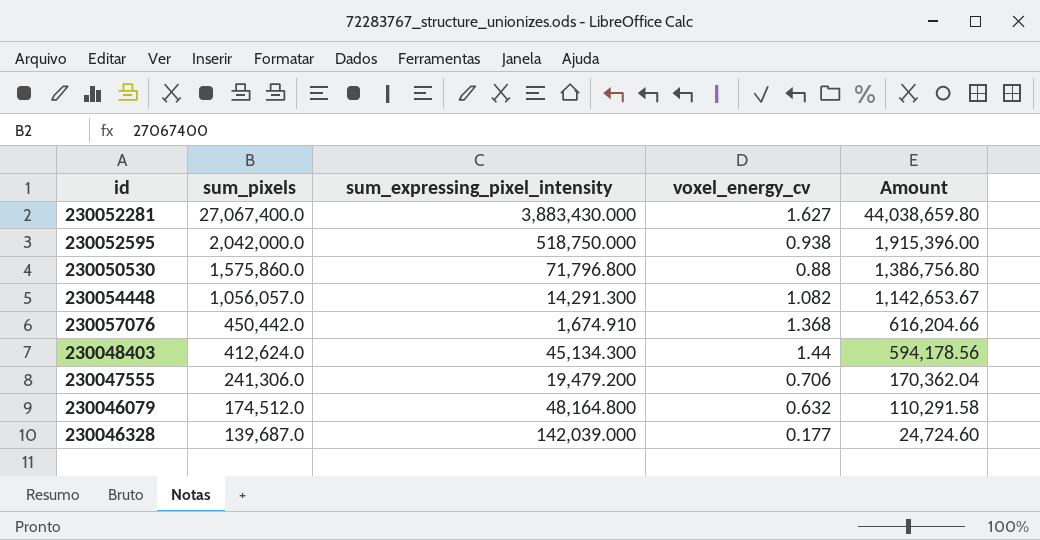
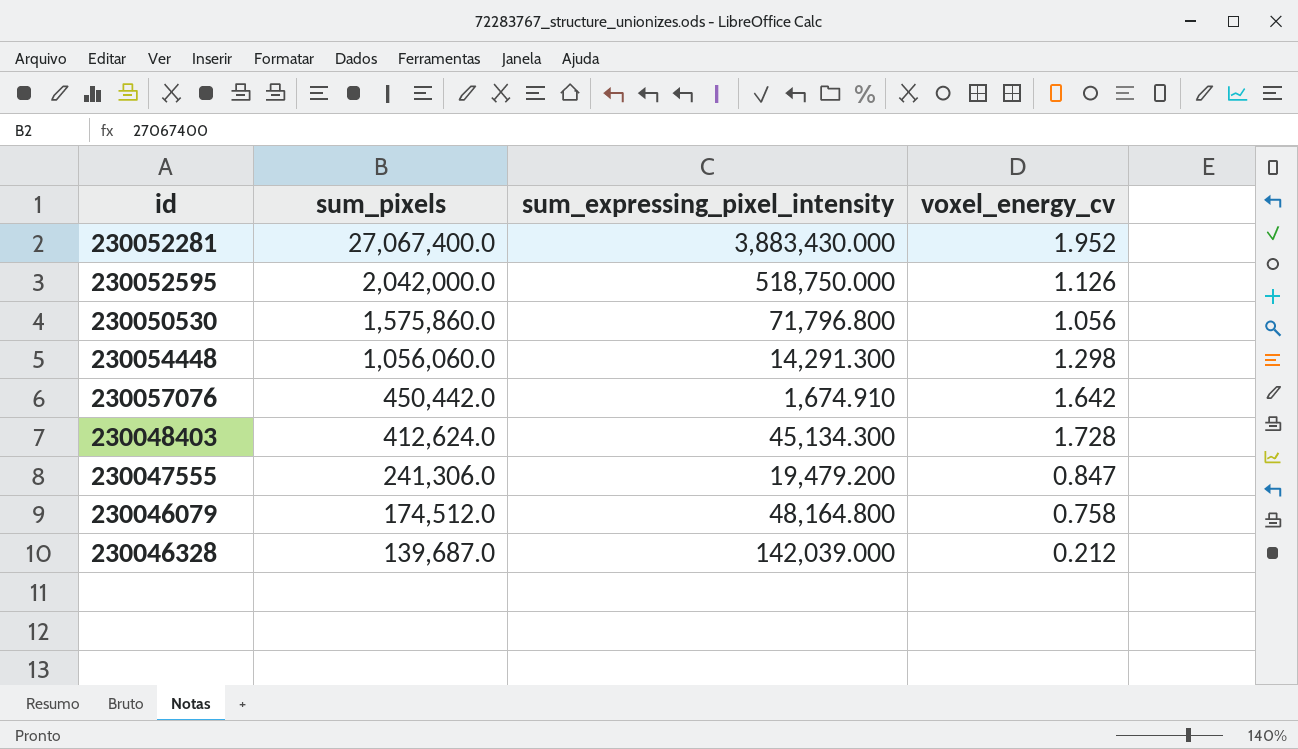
column Amount | formula: [sum_pixels] * [voxel_energy_cv] -> none
230052281 | voxel_energy_cv: 1.627 -> 1.952
230052595 | voxel_energy_cv: 0.938 -> 1.126
230050530 | voxel_energy_cv: 0.88 -> 1.056
230054448 | sum_pixels: 1,056,057.0 -> 1,056,060.0
230054448 | voxel_energy_cv: 1.082 -> 1.298
230057076 | voxel_energy_cv: 1.368 -> 1.642
230048403 | voxel_energy_cv: 1.44 -> 1.728
230047555 | voxel_energy_cv: 0.706 -> 0.847
230046079 | voxel_energy_cv: 0.632 -> 0.758
230046328 | voxel_energy_cv: 0.177 -> 0.212

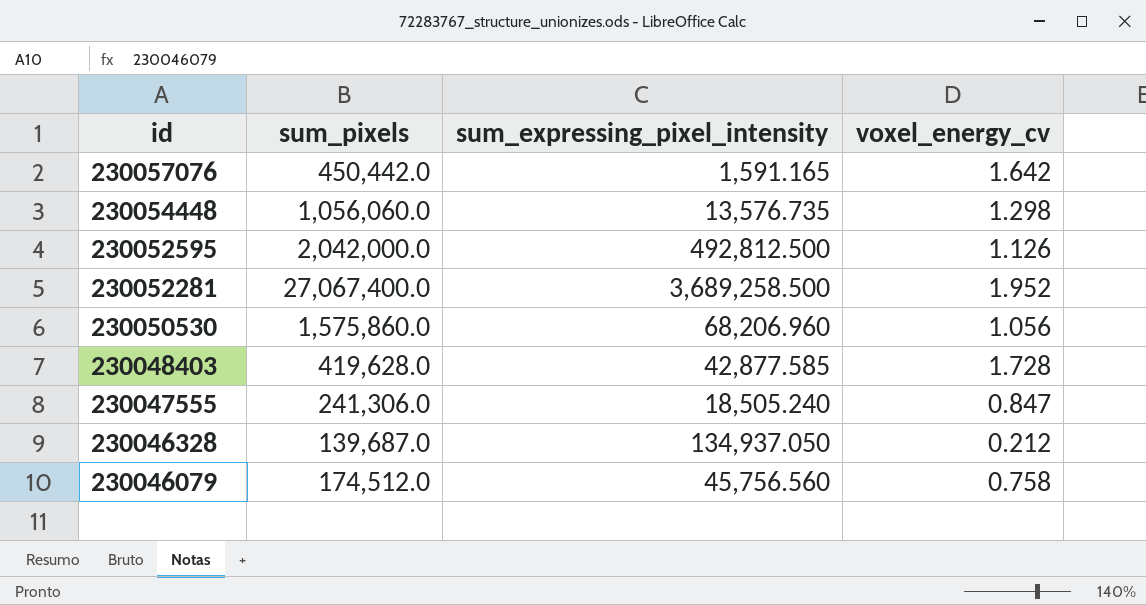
row order: sum_pixels descending -> id descending
230057076 | sum_expressing_pixel_intensity: 1,674.910 -> 1,591.165
230054448 | sum_expressing_pixel_intensity: 14,291.300 -> 13,576.735
230052595 | sum_expressing_pixel_intensity: 518,750.000 -> 492,812.500
230052281 | sum_expressing_pixel_intensity: 3,883,430.000 -> 3,689,258.500
230050530 | sum_expressing_pixel_intensity: 71,796.800 -> 68,206.960
230048403 | sum_pixels: 412,624.0 -> 419,628.0
230048403 | sum_expressing_pixel_intensity: 45,134.300 -> 42,877.585
230047555 | sum_expressing_pixel_intensity: 19,479.200 -> 18,505.240
230046328 | sum_expressing_pixel_intensity: 142,039.000 -> 134,937.050
230046079 | sum_expressing_pixel_intensity: 48,164.800 -> 45,756.560

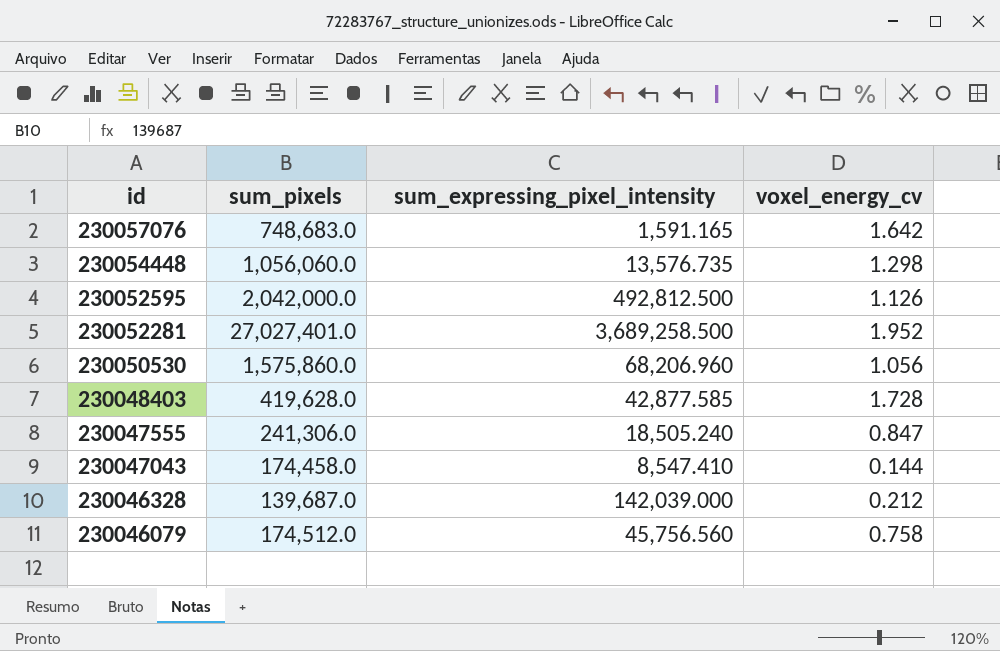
230057076 | sum_pixels: 450,442.0 -> 748,683.0
230052281 | sum_pixels: 27,067,400.0 -> 27,027,401.0
row 230047043: none -> 174,458.0 | 8,547.410 | 0.144
230046328 | sum_expressing_pixel_intensity: 134,937.050 -> 142,039.000

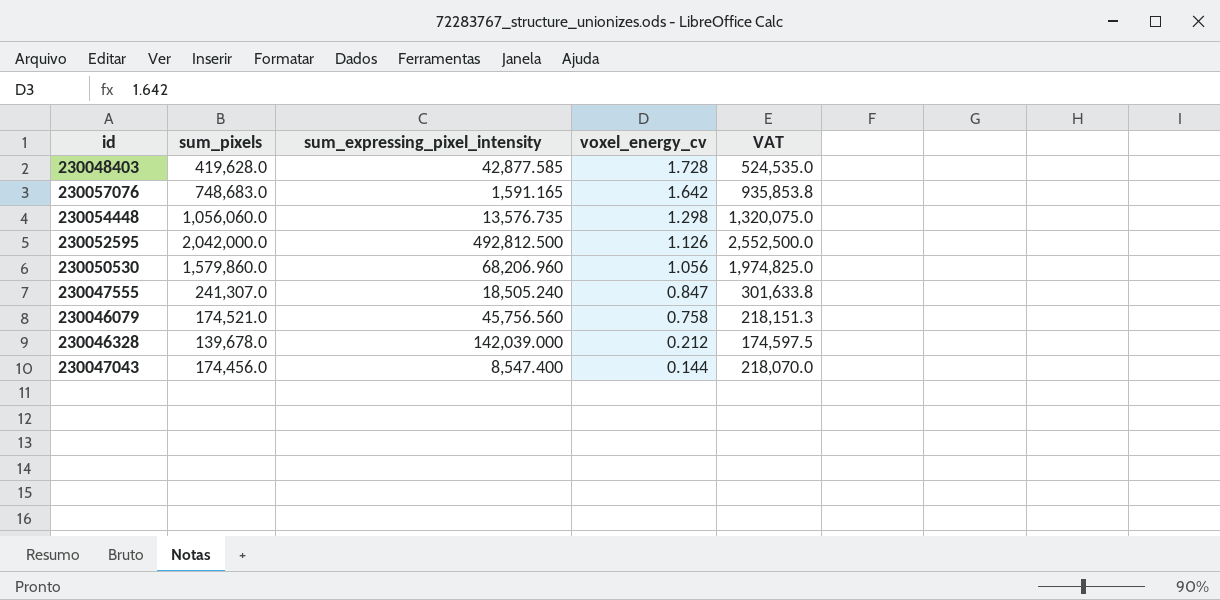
row order: id descending -> voxel_energy_cv descending
column VAT | formula: none -> [sum_pixels] * 1.25
row 230052281: 27,027,401.0 | 3,689,258.500 | 1.952 -> none
230050530 | sum_pixels: 1,575,860.0 -> 1,579,860.0
230047555 | sum_pixels: 241,306.0 -> 241,307.0
230046079 | sum_pixels: 174,512.0 -> 174,521.0
230046328 | sum_pixels: 139,687.0 -> 139,678.0
230047043 | sum_pixels: 174,458.0 -> 174,456.0
230047043 | sum_expressing_pixel_intensity: 8,547.410 -> 8,547.400

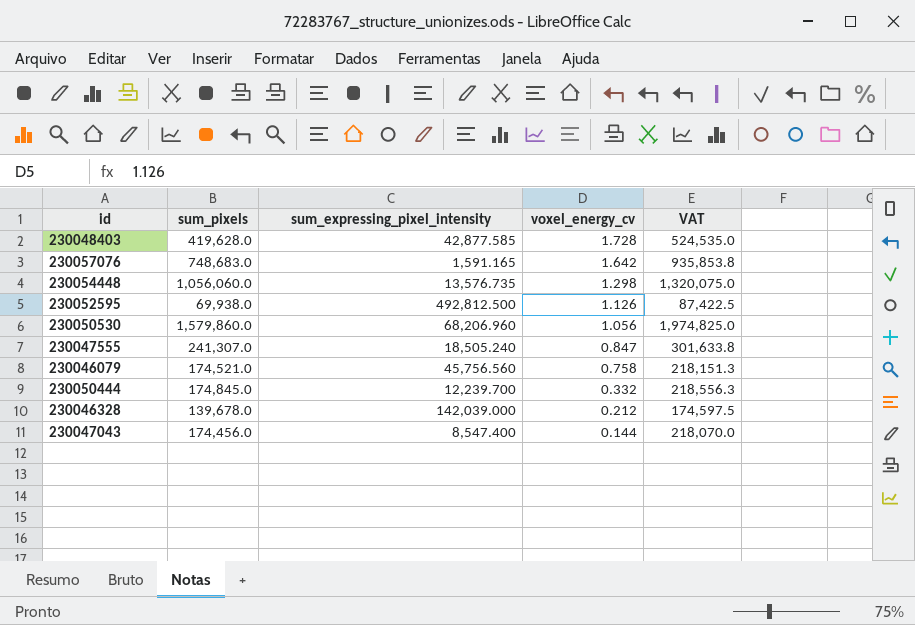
230052595 | sum_pixels: 2,042,000.0 -> 69,938.0
230052595 | VAT: 2,552,500.0 -> 87,422.5
row 230050444: none -> 174,845.0 | 12,239.700 | 0.332 | 218,556.3

